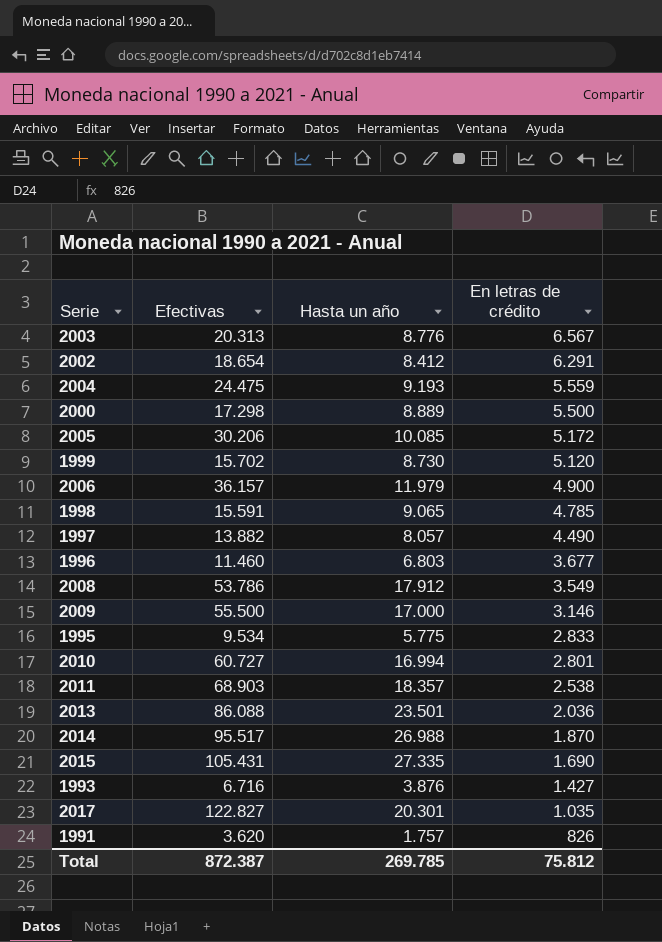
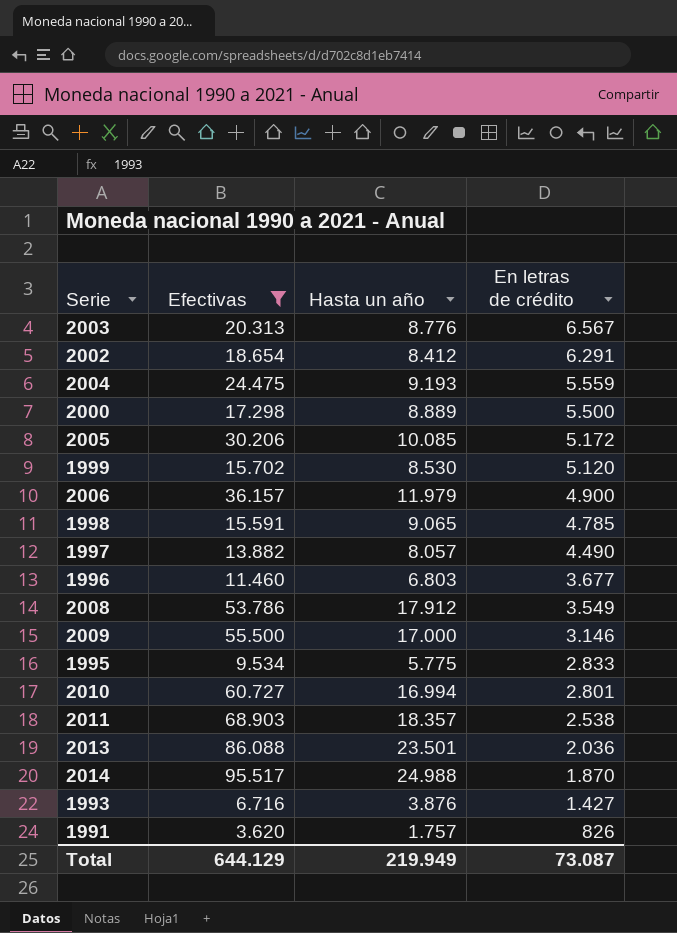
filter: none -> Efectivas <= 95.517
1999 | Hasta un año: 8.730 -> 8.530
2014 | Hasta un año: 26.988 -> 24.988
Total | Efectivas: 872.387 -> 644.129
Total | Hasta un año: 269.785 -> 219.949
Total | En letras de crédito: 75.812 -> 73.087

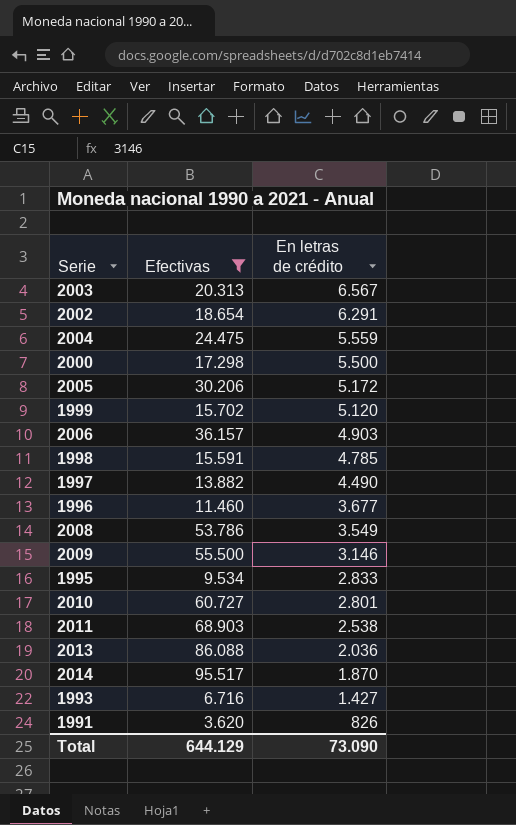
column Hasta un año | position: 3 -> none
2006 | En letras de crédito: 4.900 -> 4.903
Total | En letras de crédito: 73.087 -> 73.090

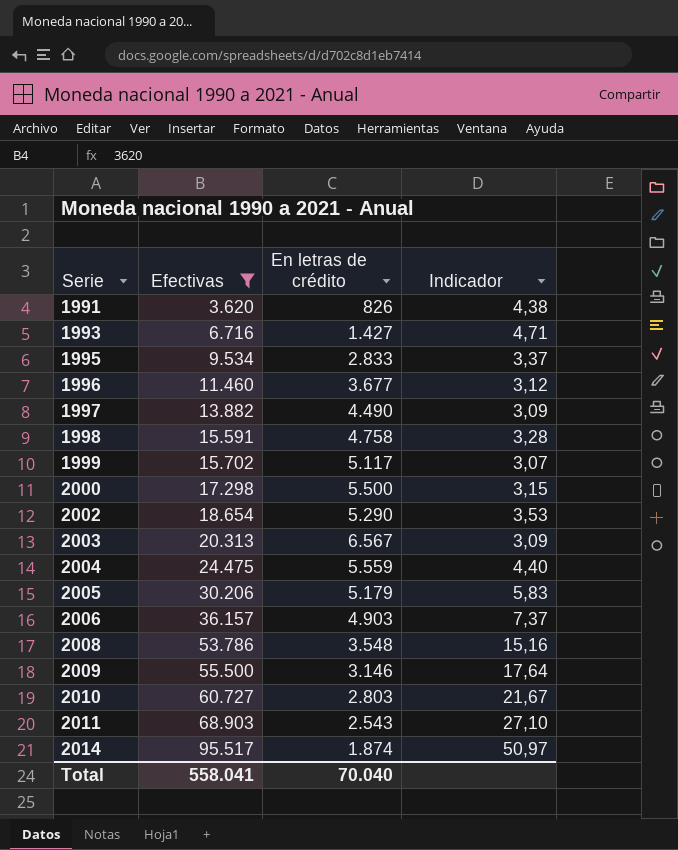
row order: En letras de crédito descending -> Serie ascending
column Indicador | formula: none -> [Efectivas] / [En letras de crédito]
row 2013: 86.088 | 2.036 -> none
1998 | En letras de crédito: 4.785 -> 4.758
1999 | En letras de crédito: 5.120 -> 5.117
2002 | En letras de crédito: 6.291 -> 5.290
2005 | En letras de crédito: 5.172 -> 5.179
2008 | En letras de crédito: 3.549 -> 3.548
2010 | En letras de crédito: 2.801 -> 2.803
2011 | En letras de crédito: 2.538 -> 2.543
2014 | En letras de crédito: 1.870 -> 1.874
Total | Efectivas: 644.129 -> 558.041
Total | En letras de crédito: 73.090 -> 70.040

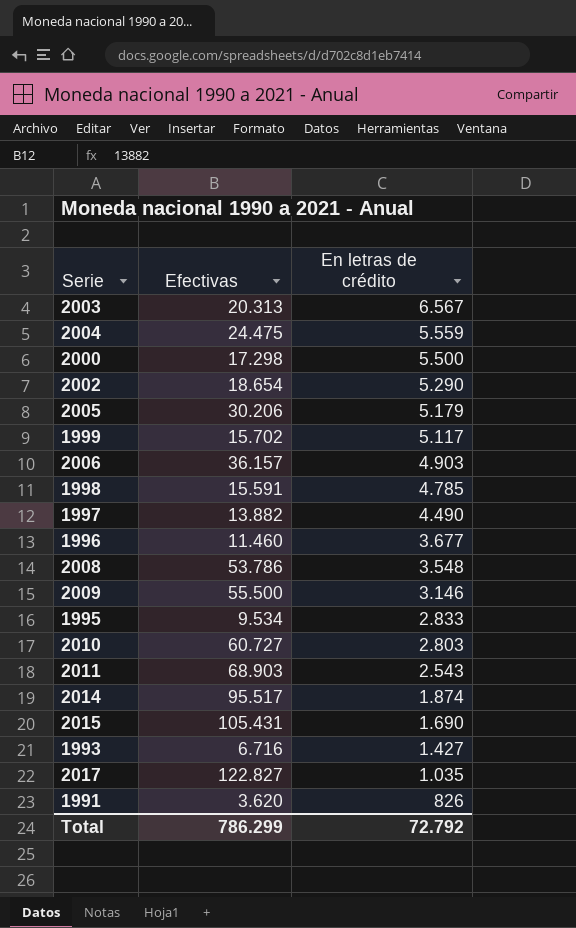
filter: Efectivas <= 95.517 -> none
row order: Serie ascending -> En letras de crédito descending
column Indicador | formula: [Efectivas] / [En letras de crédito] -> none
1998 | En letras de crédito: 4.758 -> 4.785
Total | Efectivas: 558.041 -> 786.299
Total | En letras de crédito: 70.040 -> 72.792

